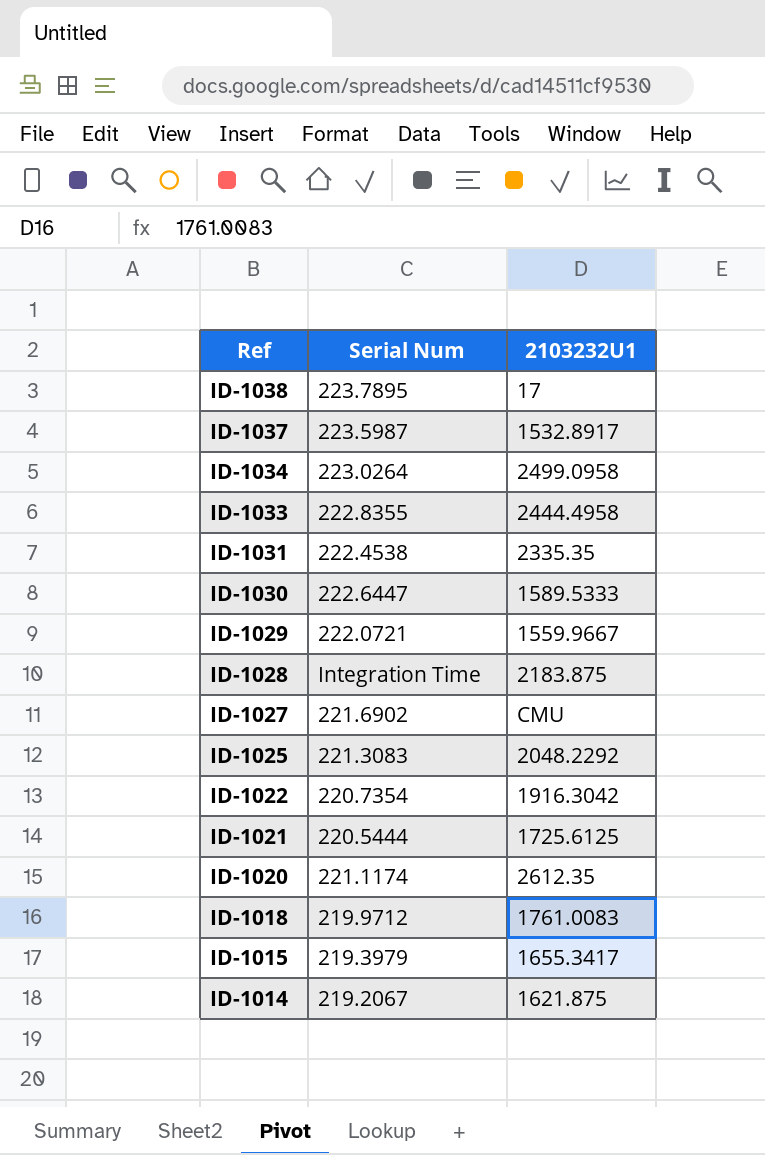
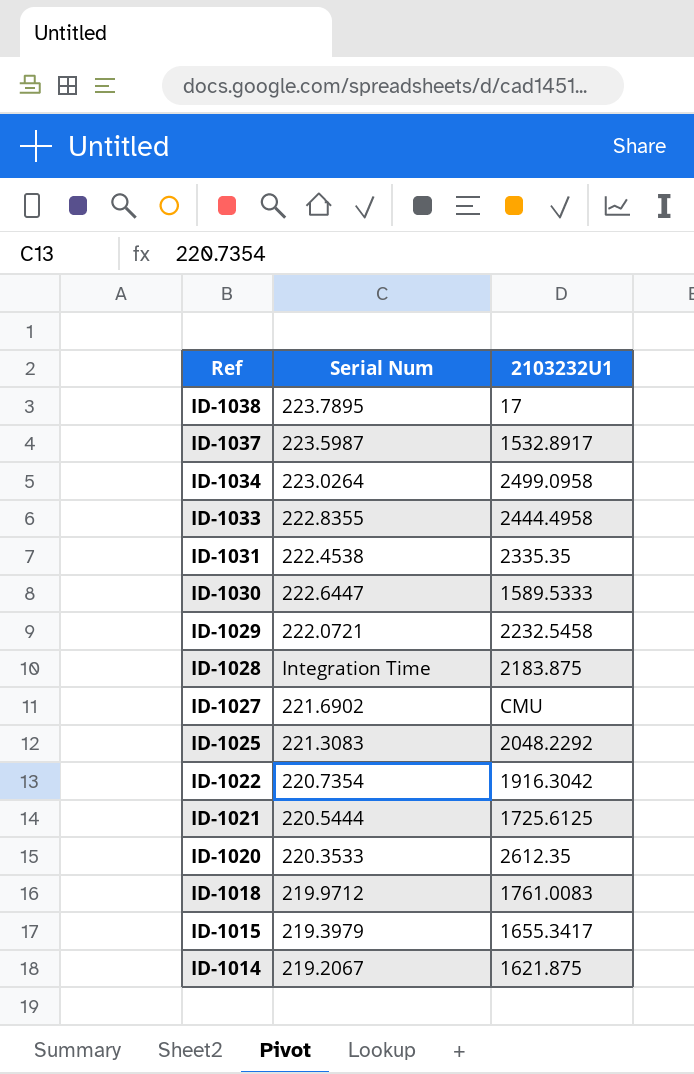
ID-1029 | 2103232U1: 1559.9667 -> 2232.5458
ID-1020 | Serial Num: 221.1174 -> 220.3533

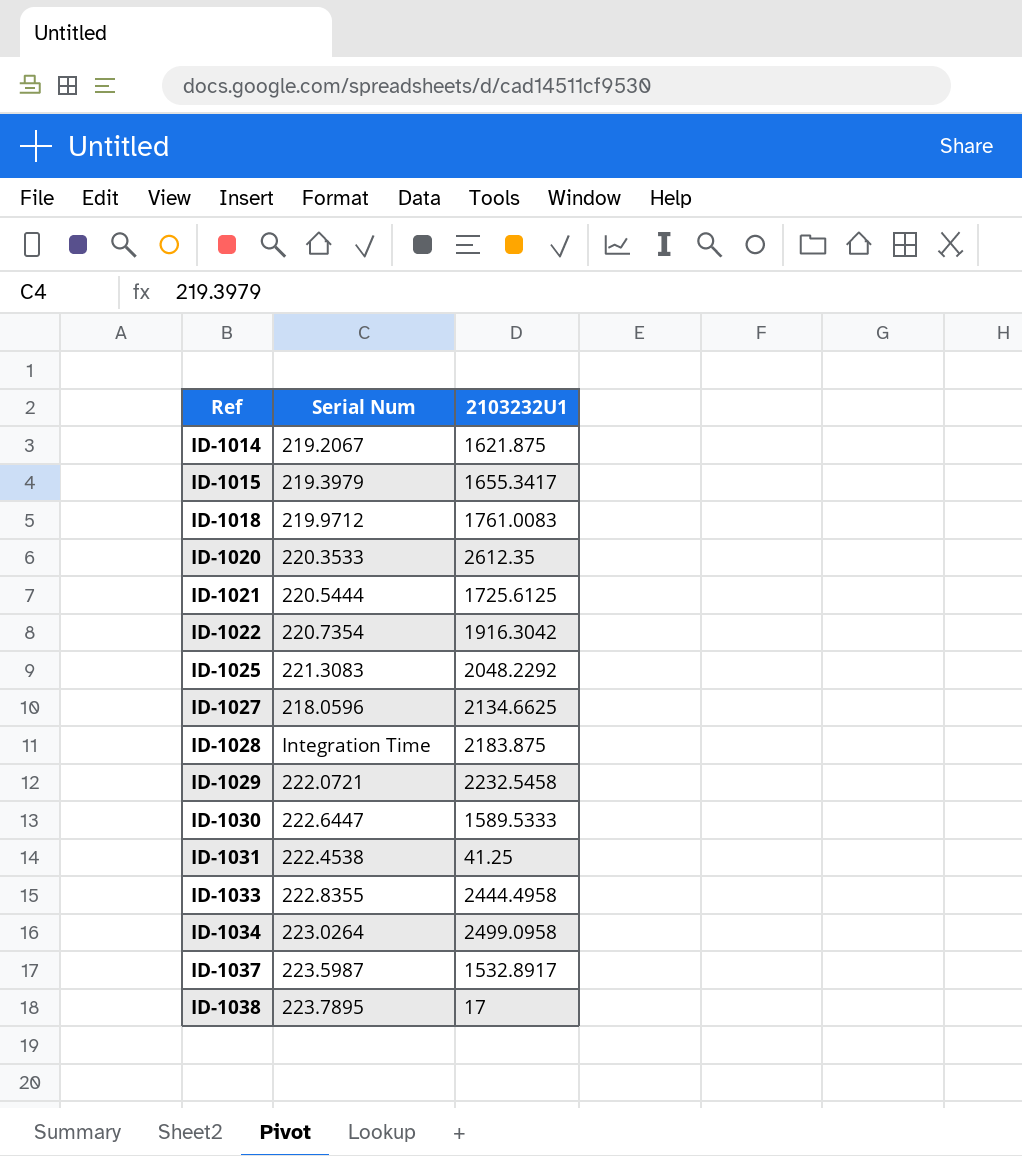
row order: Ref descending -> Ref ascending
ID-1027 | Serial Num: 221.6902 -> 218.0596
ID-1027 | 2103232U1: CMU -> 2134.6625
ID-1031 | 2103232U1: 2335.35 -> 41.25

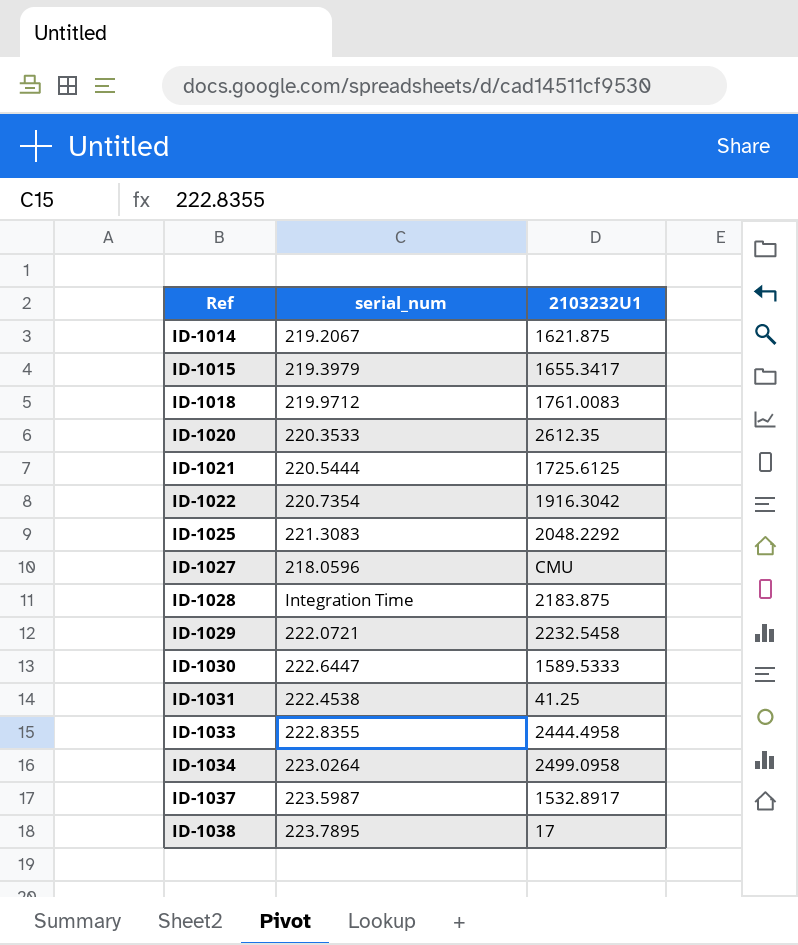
column name: Serial Num -> serial_num
ID-1027 | 2103232U1: 2134.6625 -> CMU

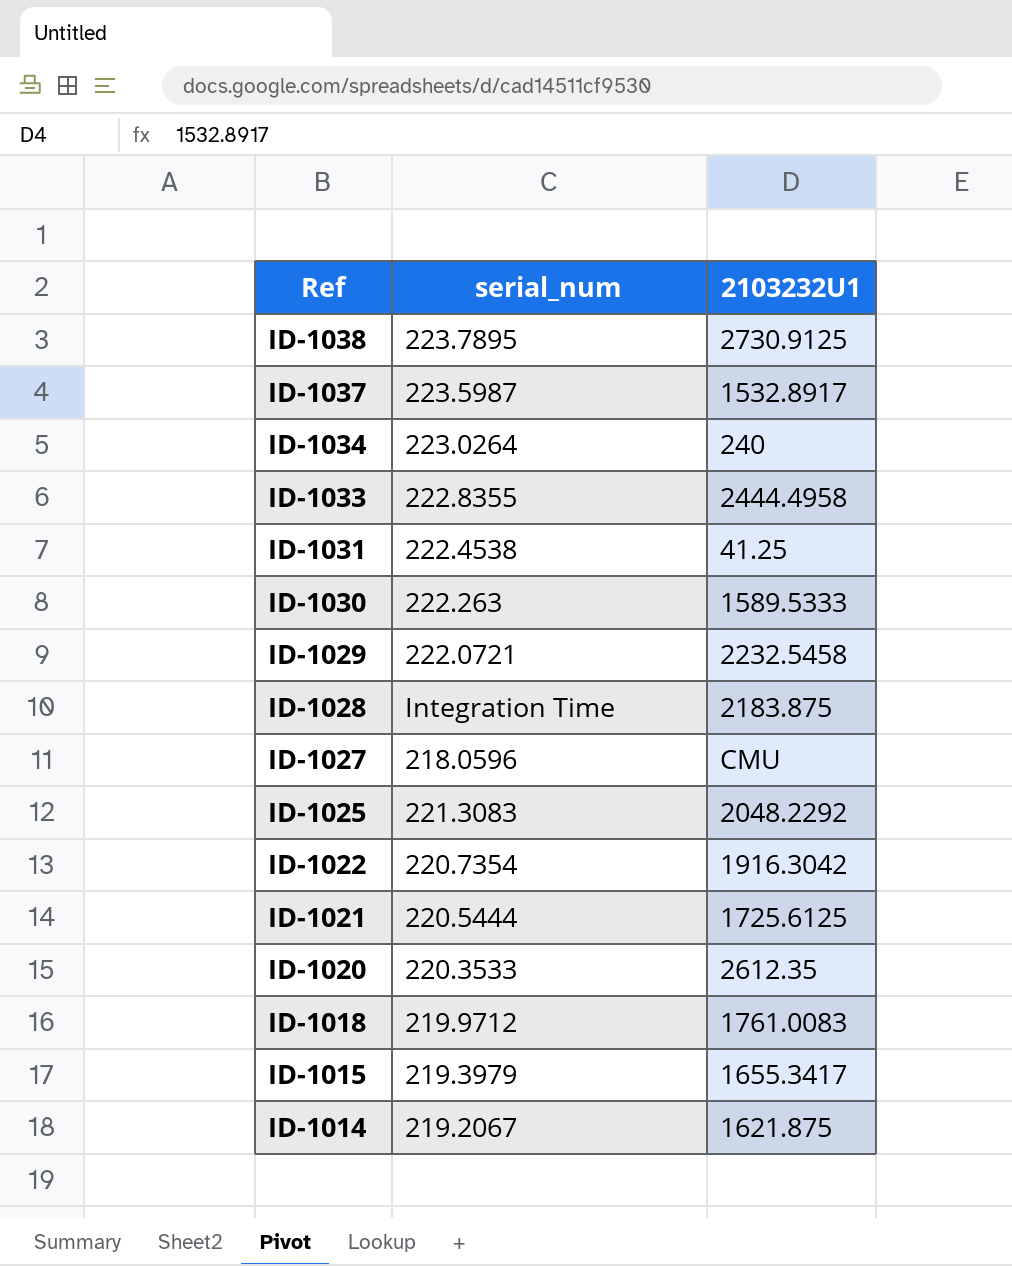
row order: Ref ascending -> Ref descending
ID-1038 | 2103232U1: 17 -> 2730.9125
ID-1034 | 2103232U1: 2499.0958 -> 240
ID-1030 | serial_num: 222.6447 -> 222.263

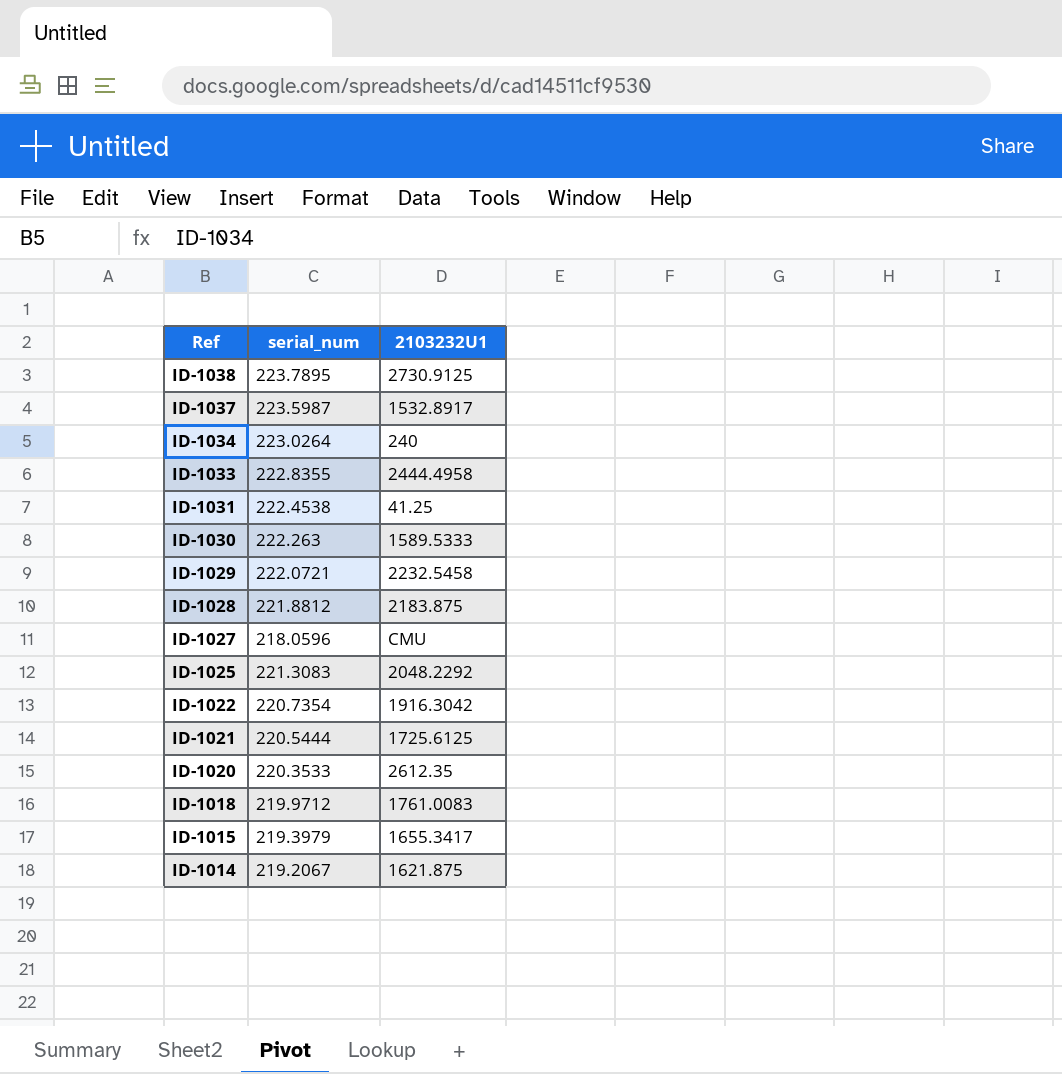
ID-1028 | serial_num: Integration Time -> 221.8812

